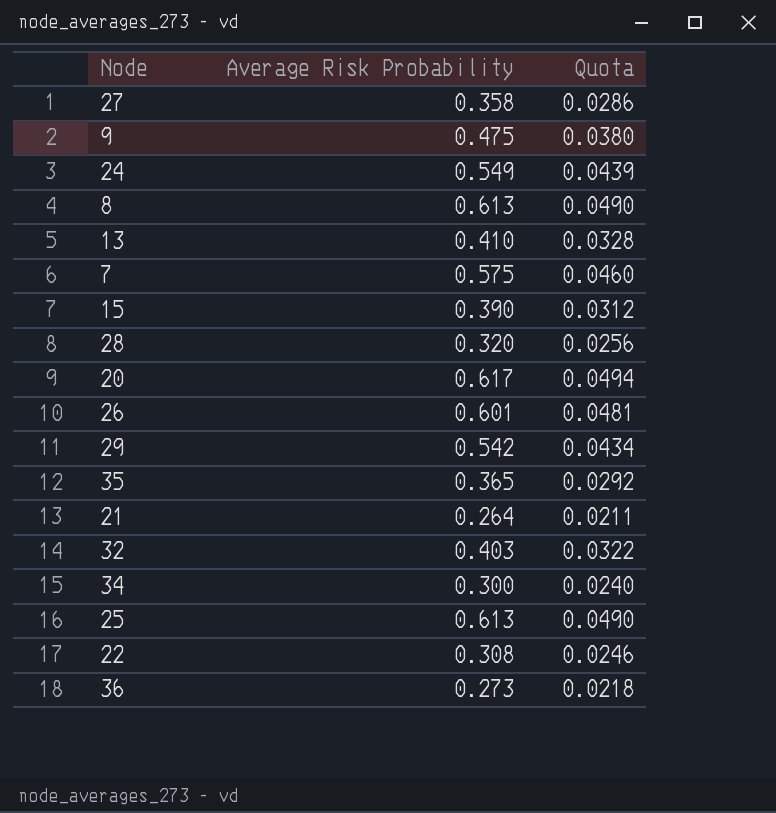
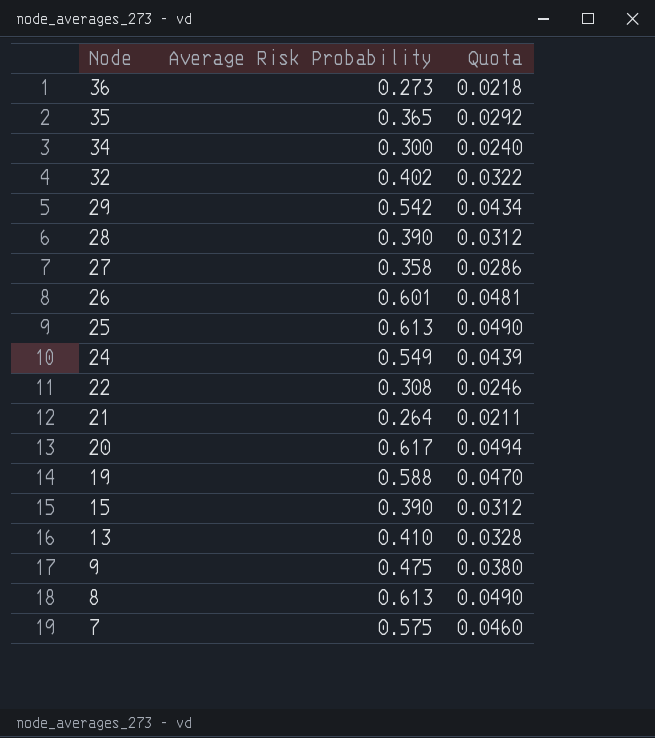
row order: none -> Node descending
32 | Average Risk Probability: 0.403 -> 0.402
28 | Average Risk Probability: 0.320 -> 0.390
28 | Quota: 0.0256 -> 0.0312
row 19: none -> 0.588 | 0.0470

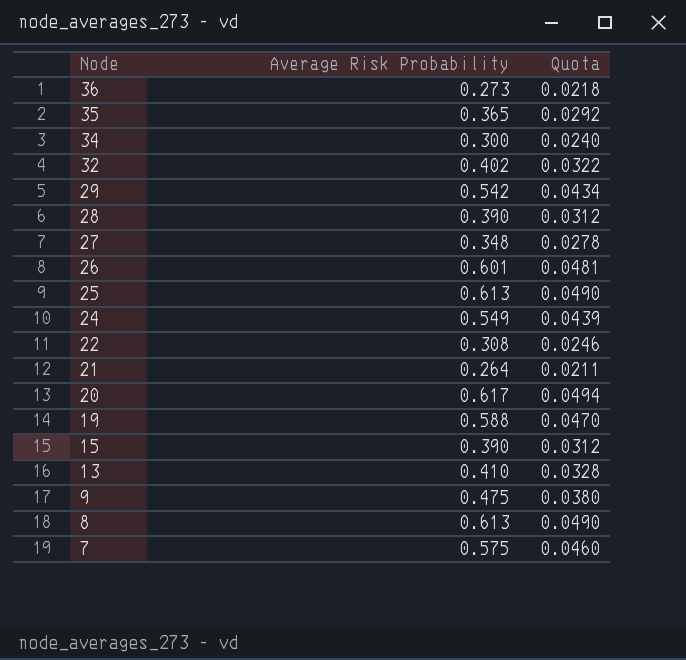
27 | Average Risk Probability: 0.358 -> 0.348
27 | Quota: 0.0286 -> 0.0278

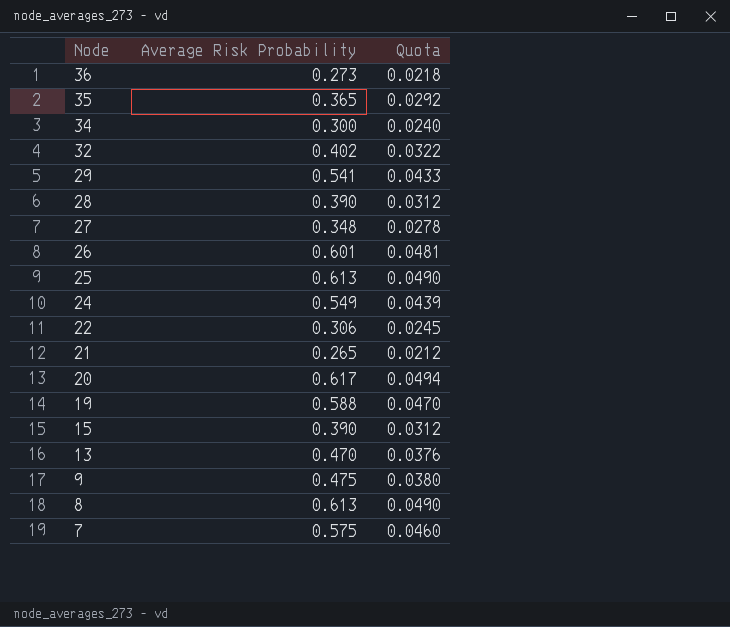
29 | Average Risk Probability: 0.542 -> 0.541
29 | Quota: 0.0434 -> 0.0433
22 | Average Risk Probability: 0.308 -> 0.306
22 | Quota: 0.0246 -> 0.0245
21 | Average Risk Probability: 0.264 -> 0.265
21 | Quota: 0.0211 -> 0.0212
13 | Average Risk Probability: 0.410 -> 0.470
13 | Quota: 0.0328 -> 0.0376

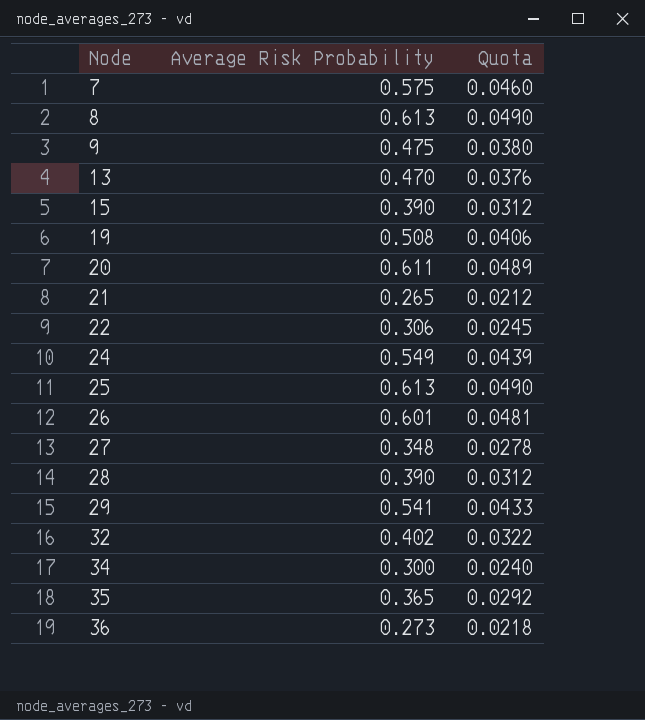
row order: Node descending -> Node ascending
19 | Average Risk Probability: 0.588 -> 0.508
19 | Quota: 0.0470 -> 0.0406
20 | Average Risk Probability: 0.617 -> 0.611
20 | Quota: 0.0494 -> 0.0489

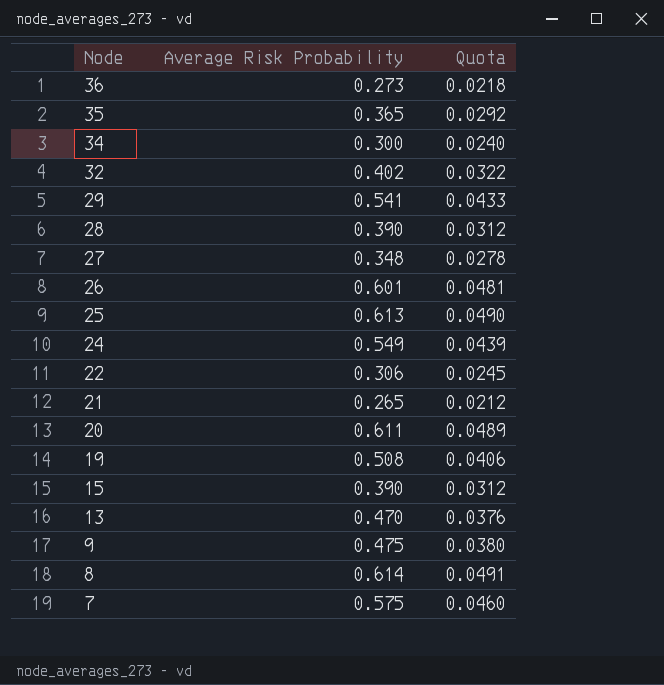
row order: Node ascending -> Node descending
8 | Average Risk Probability: 0.613 -> 0.614
8 | Quota: 0.0490 -> 0.0491

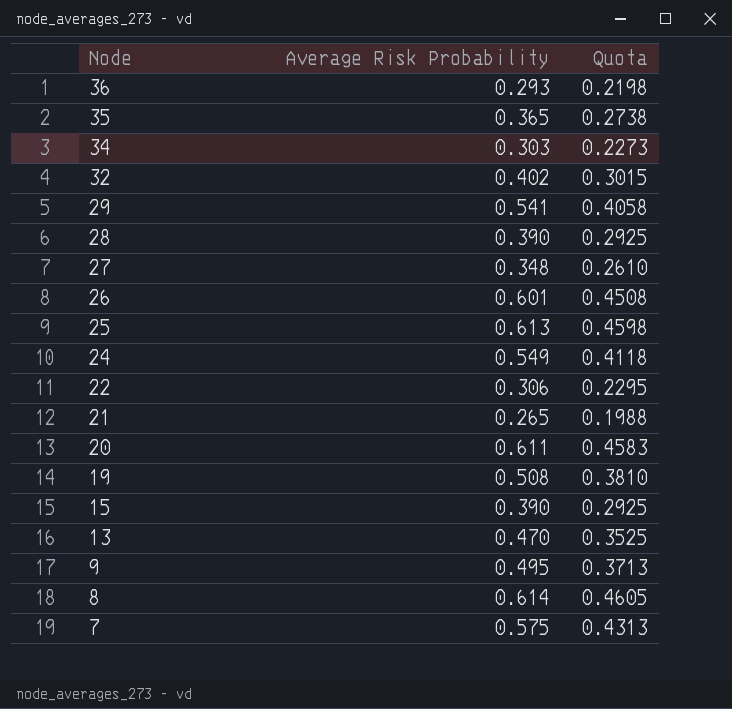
column Quota | formula: [Average Risk Probability] * 0.08 -> [Average Risk Probability] * 0.75
36 | Average Risk Probability: 0.273 -> 0.293
34 | Average Risk Probability: 0.300 -> 0.303
9 | Average Risk Probability: 0.475 -> 0.495

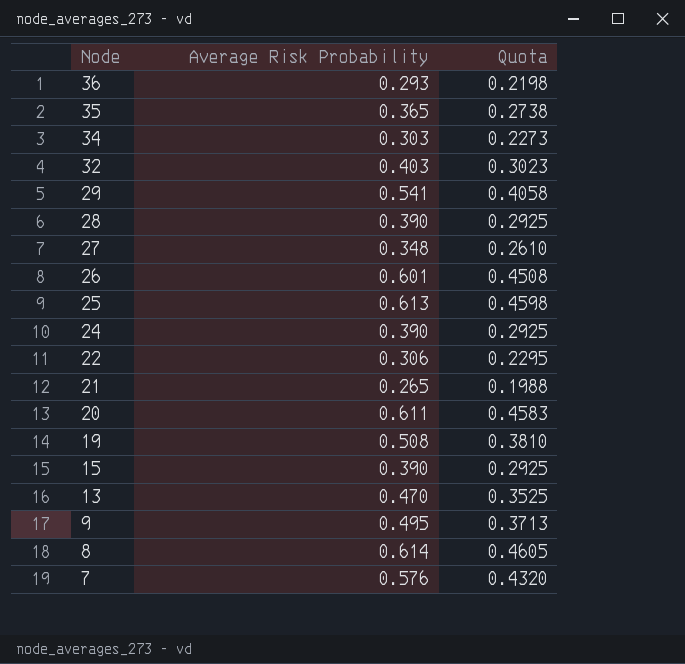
32 | Average Risk Probability: 0.402 -> 0.403
32 | Quota: 0.3015 -> 0.3023
24 | Average Risk Probability: 0.549 -> 0.390
24 | Quota: 0.4118 -> 0.2925
7 | Average Risk Probability: 0.575 -> 0.576
7 | Quota: 0.4313 -> 0.4320

